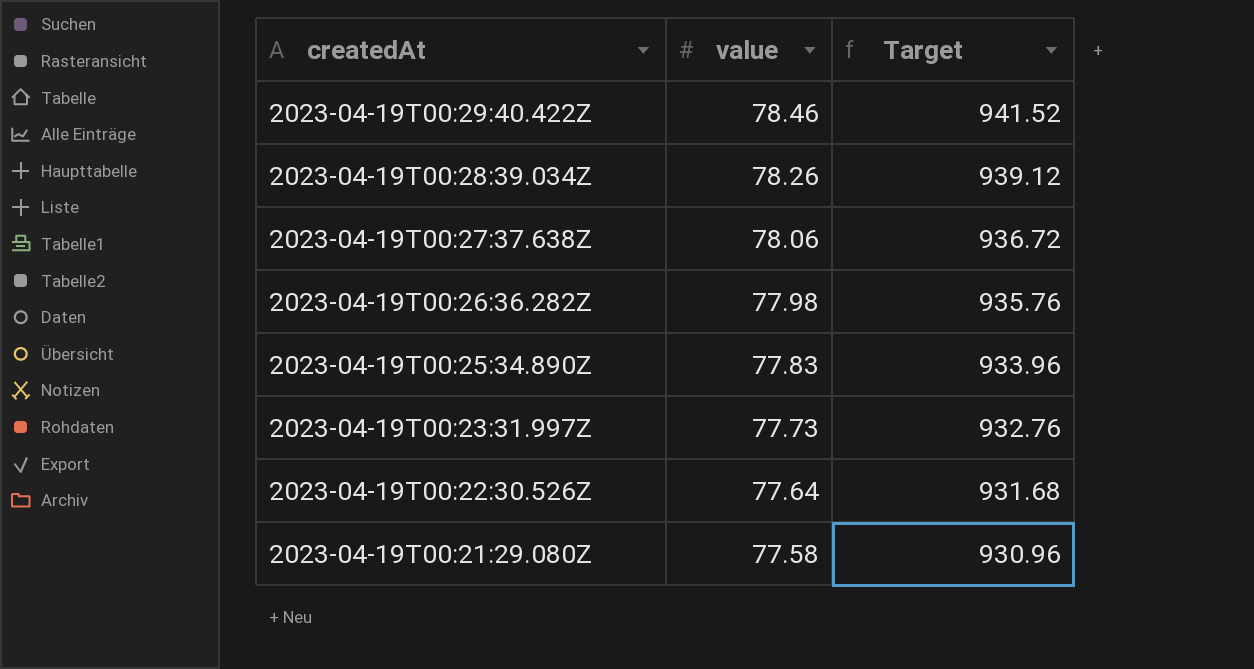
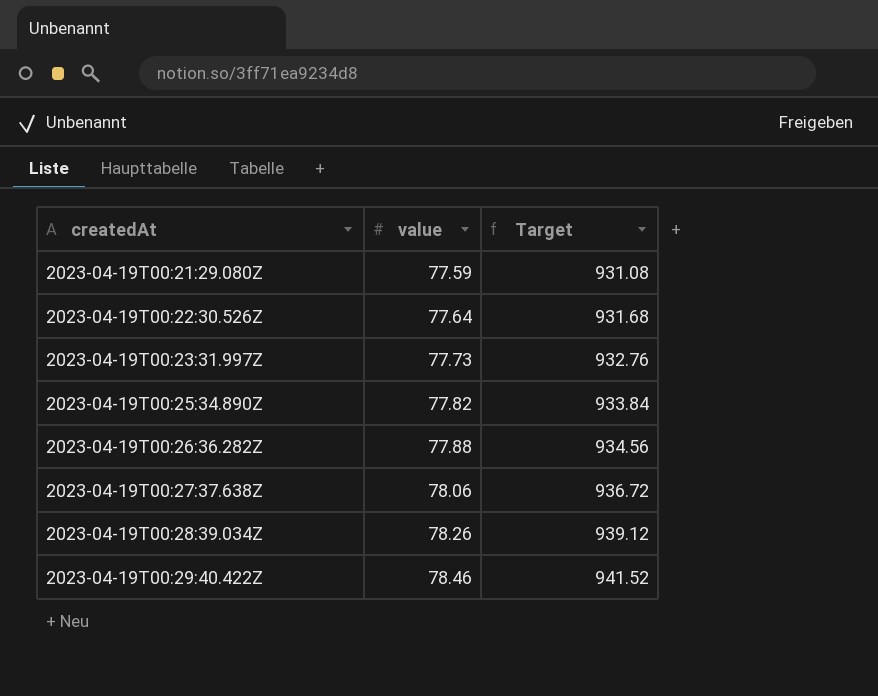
row order: createdAt descending -> createdAt ascending
2023-04-19T00:21:29.080Z | value: 77.58 -> 77.59
2023-04-19T00:21:29.080Z | Target: 930.96 -> 931.08
2023-04-19T00:25:34.890Z | value: 77.83 -> 77.82
2023-04-19T00:25:34.890Z | Target: 933.96 -> 933.84
2023-04-19T00:26:36.282Z | value: 77.98 -> 77.88
2023-04-19T00:26:36.282Z | Target: 935.76 -> 934.56

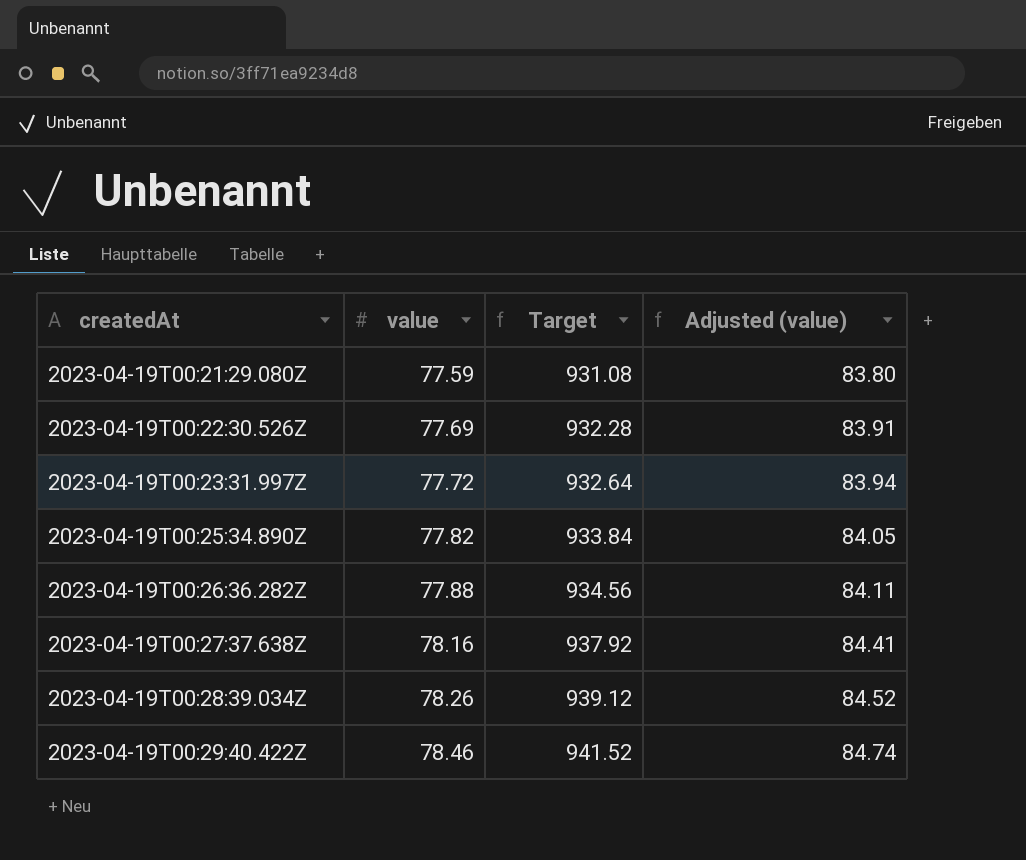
column Adjusted (value) | formula: none -> [value] * 1.08
2023-04-19T00:22:30.526Z | value: 77.64 -> 77.69
2023-04-19T00:22:30.526Z | Target: 931.68 -> 932.28
2023-04-19T00:23:31.997Z | value: 77.73 -> 77.72
2023-04-19T00:23:31.997Z | Target: 932.76 -> 932.64
2023-04-19T00:27:37.638Z | value: 78.06 -> 78.16
2023-04-19T00:27:37.638Z | Target: 936.72 -> 937.92

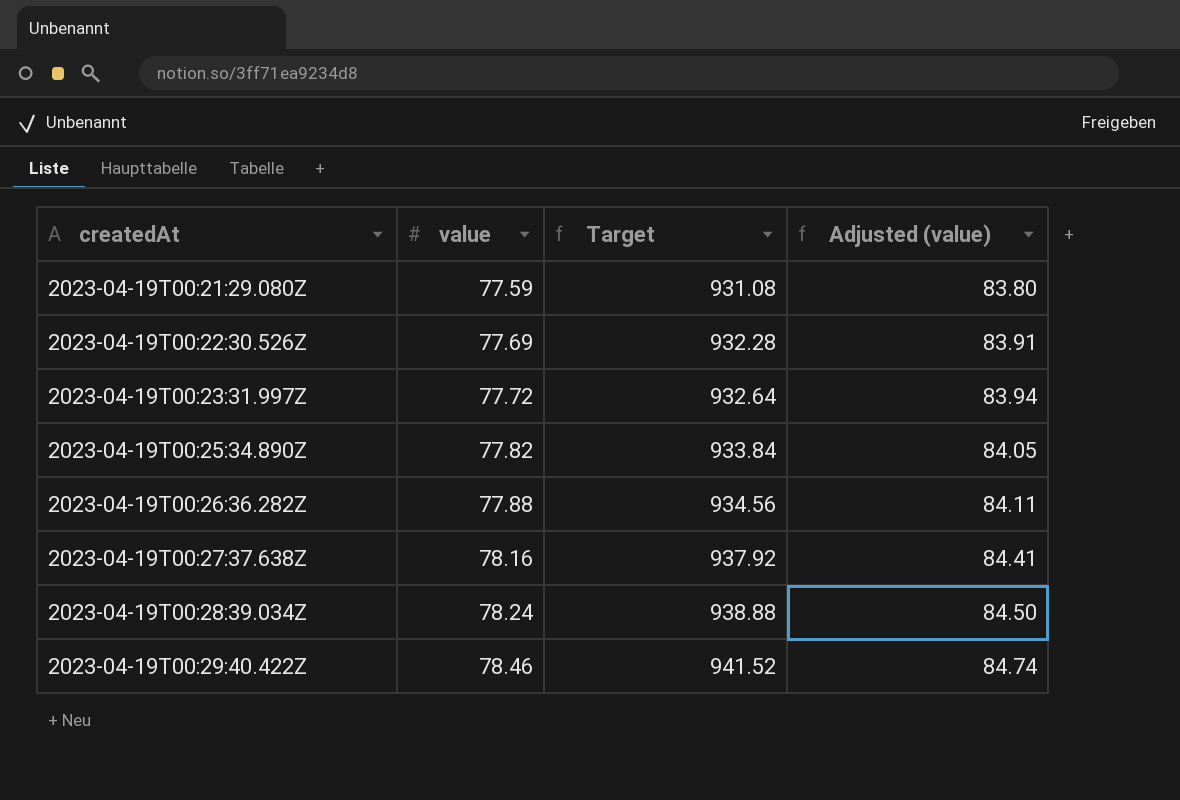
2023-04-19T00:28:39.034Z | value: 78.26 -> 78.24
2023-04-19T00:28:39.034Z | Target: 939.12 -> 938.88
2023-04-19T00:28:39.034Z | Adjusted (value): 84.52 -> 84.50

